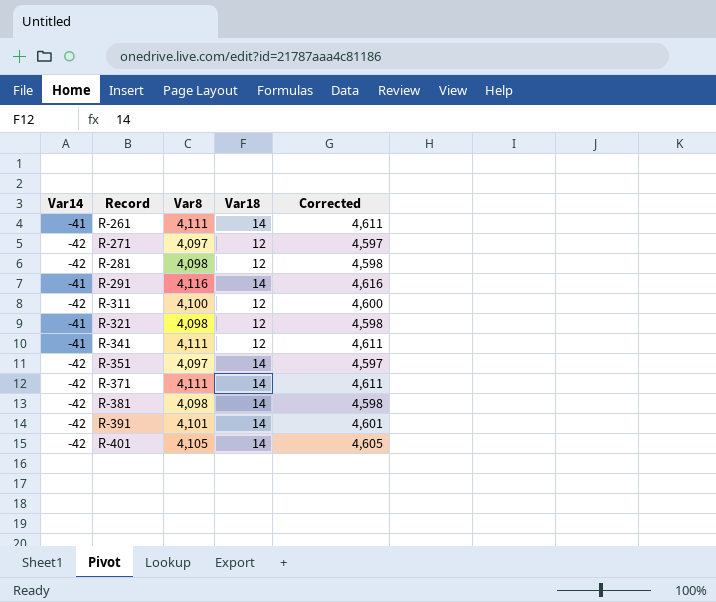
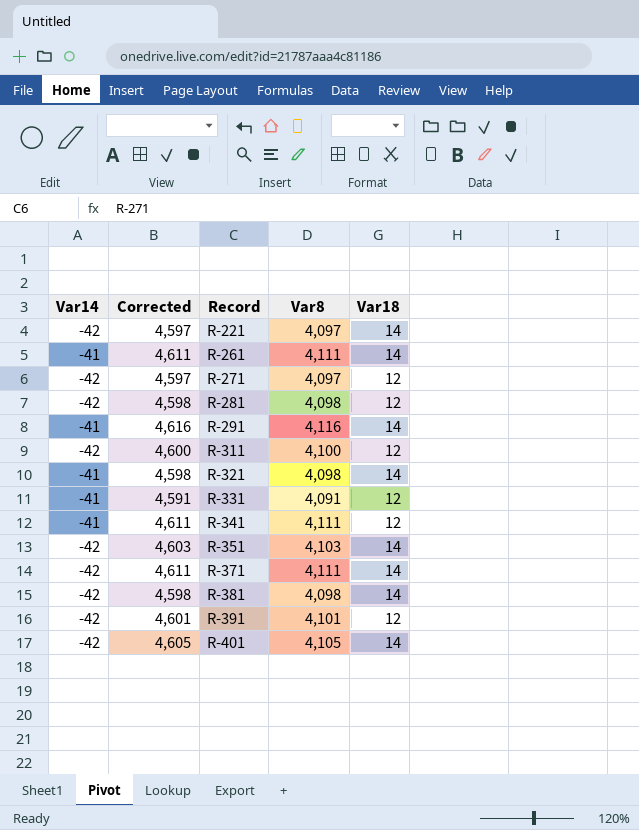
column Corrected | position: 5 -> 2
row R-221: none -> -42 | 4,597 | 4,097 | 14
R-321 | Var18: 12 -> 14
row R-331: none -> -41 | 4,591 | 4,091 | 12
R-351 | Corrected: 4,597 -> 4,603
R-351 | Var8: 4,097 -> 4,103
R-391 | Var18: 14 -> 12

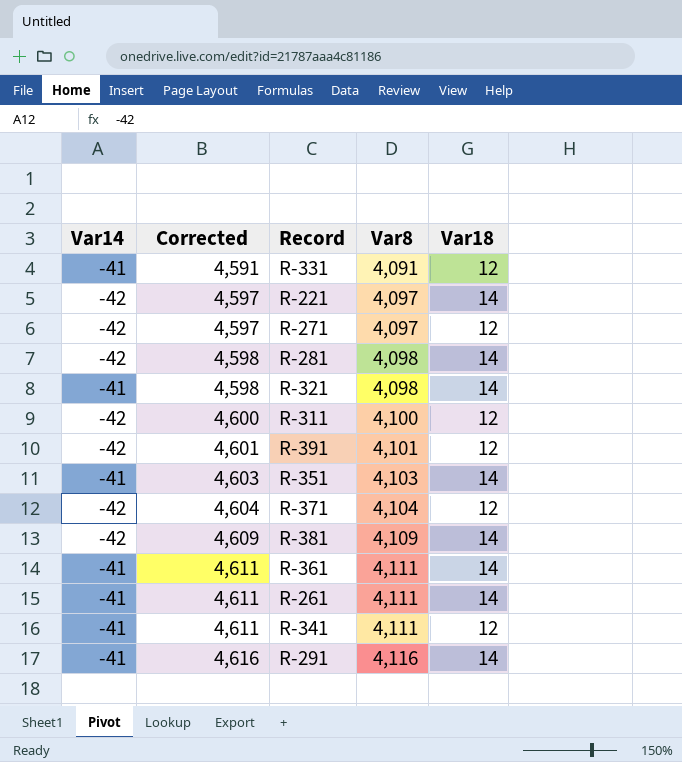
row order: Record ascending -> Corrected ascending
row R-401: -42 | 4,605 | 4,105 | 14 -> none
R-281 | Var18: 12 -> 14
R-351 | Var14: -42 -> -41
R-371 | Corrected: 4,611 -> 4,604
R-371 | Var8: 4,111 -> 4,104
R-371 | Var18: 14 -> 12
R-381 | Corrected: 4,598 -> 4,609
R-381 | Var8: 4,098 -> 4,109
row R-361: none -> -41 | 4,611 | 4,111 | 14

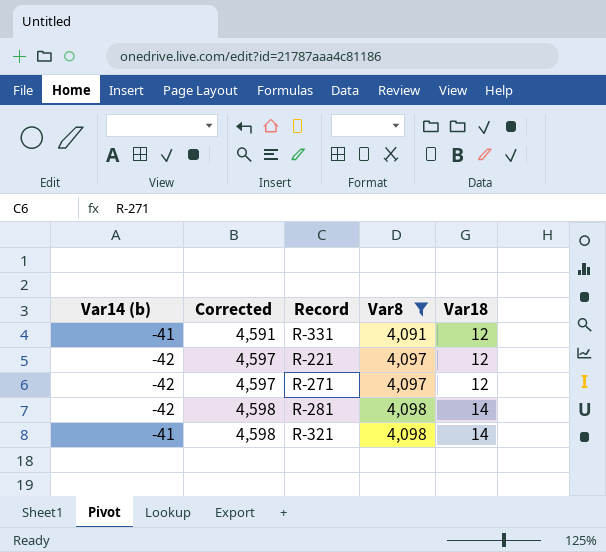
filter: none -> Var8 <= 4,098
column name: Var14 -> Var14 (b)
R-221 | Var18: 14 -> 12

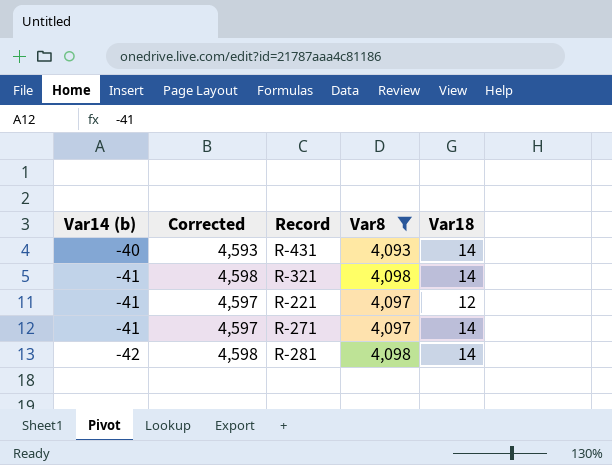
row order: Corrected ascending -> Var14 (b) descending
row R-331: -41 | 4,591 | 4,091 | 12 -> none
row R-431: none -> -40 | 4,593 | 4,093 | 14
R-221 | Var14 (b): -42 -> -41
R-271 | Var14 (b): -42 -> -41
R-271 | Var18: 12 -> 14

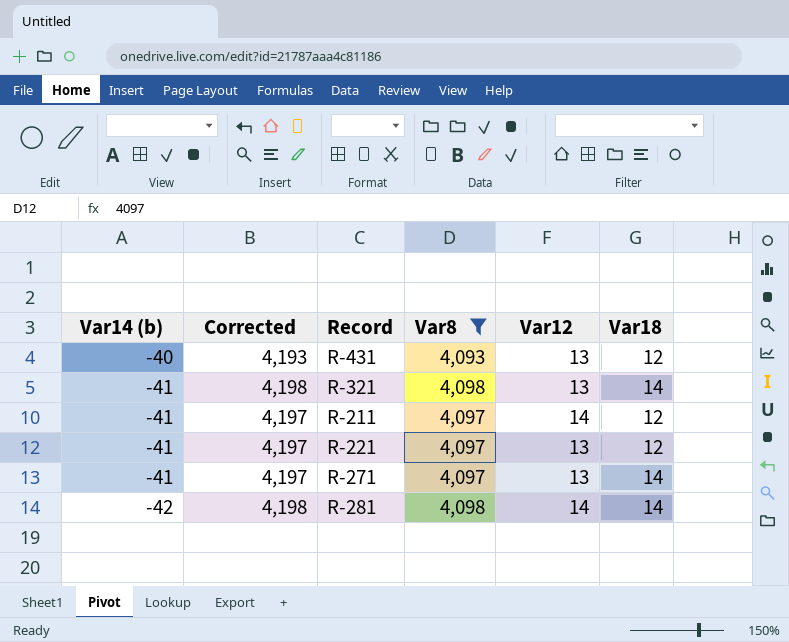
column Corrected | formula: [Var8] + 500 -> [Var8] + 100
column Var12 | position: none -> 5
R-431 | Var18: 14 -> 12
row R-211: none -> -41 | 4,197 | 4,097 | 14 | 12

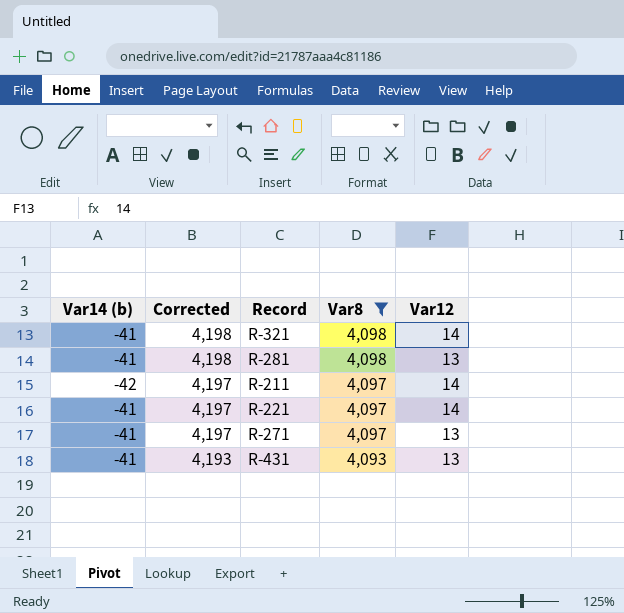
row order: Var14 (b) descending -> Corrected descending
column Var18 | position: 6 -> none
R-321 | Var12: 13 -> 14
R-281 | Var14 (b): -42 -> -41
R-281 | Var12: 14 -> 13
R-211 | Var14 (b): -41 -> -42
R-221 | Var12: 13 -> 14
R-431 | Var14 (b): -40 -> -41

